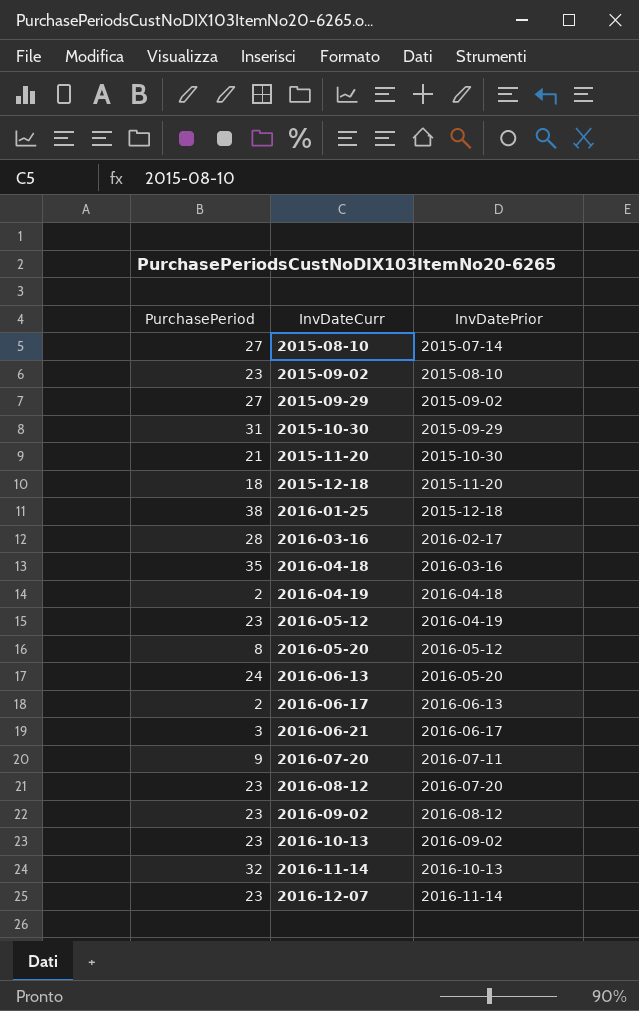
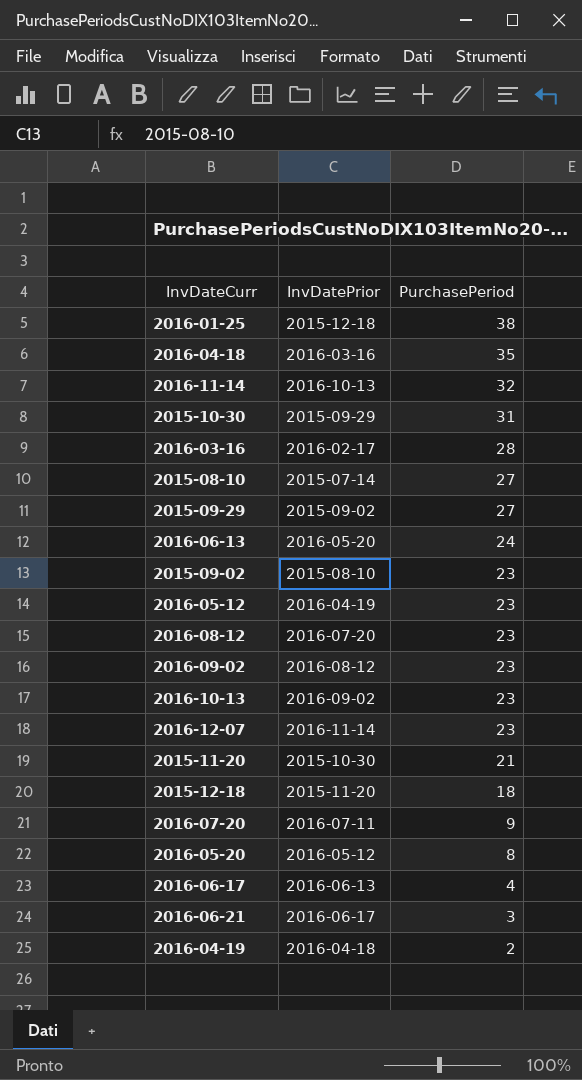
row order: InvDateCurr ascending -> PurchasePeriod descending
column PurchasePeriod | position: 1 -> 3
2016-06-17 | PurchasePeriod: 2 -> 4

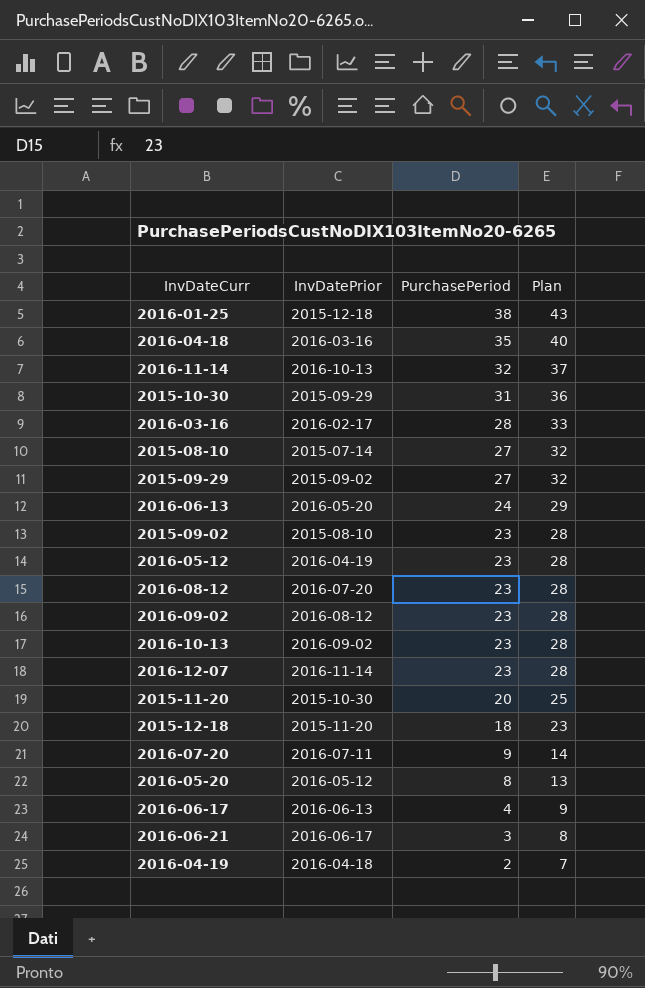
column Plan | formula: none -> [PurchasePeriod] + 5
2015-11-20 | PurchasePeriod: 21 -> 20

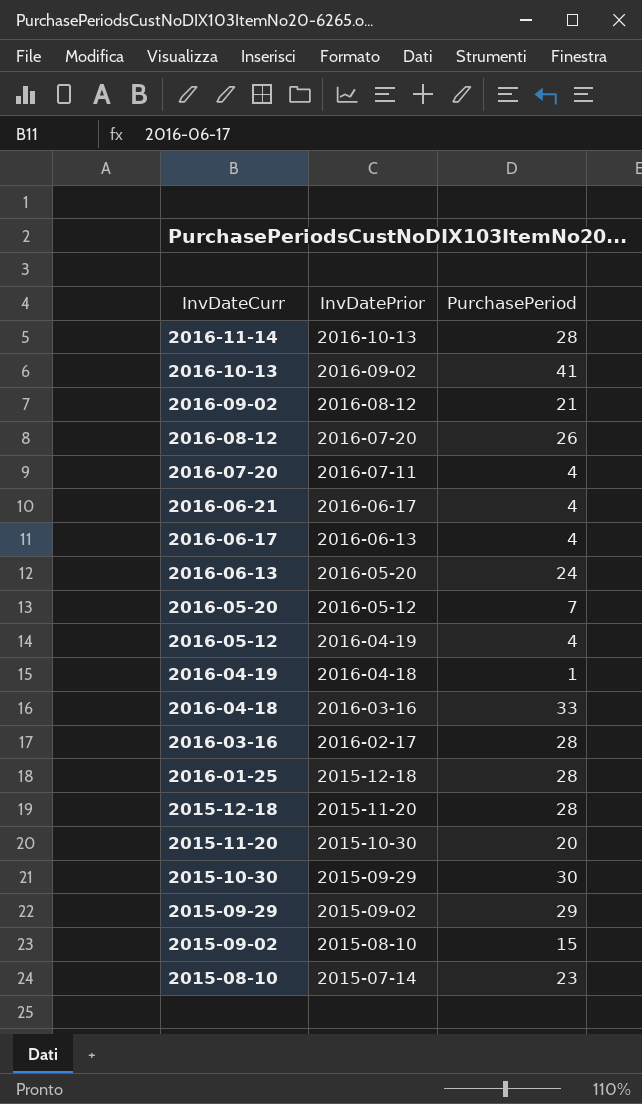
row order: PurchasePeriod descending -> InvDateCurr descending
column Plan | formula: [PurchasePeriod] + 5 -> none
row 2016-12-07: 2016-11-14 | 23 | 28 -> none
2016-11-14 | PurchasePeriod: 32 -> 28
2016-10-13 | PurchasePeriod: 23 -> 41
2016-09-02 | PurchasePeriod: 23 -> 21
2016-08-12 | PurchasePeriod: 23 -> 26
2016-07-20 | PurchasePeriod: 9 -> 4
2016-06-21 | PurchasePeriod: 3 -> 4
2016-05-20 | PurchasePeriod: 8 -> 7
2016-05-12 | PurchasePeriod: 23 -> 4
2016-04-19 | PurchasePeriod: 2 -> 1
2016-04-18 | PurchasePeriod: 35 -> 33
2016-01-25 | PurchasePeriod: 38 -> 28
2015-12-18 | PurchasePeriod: 18 -> 28
2015-10-30 | PurchasePeriod: 31 -> 30
2015-09-29 | PurchasePeriod: 27 -> 29
2015-09-02 | PurchasePeriod: 23 -> 15
2015-08-10 | PurchasePeriod: 27 -> 23

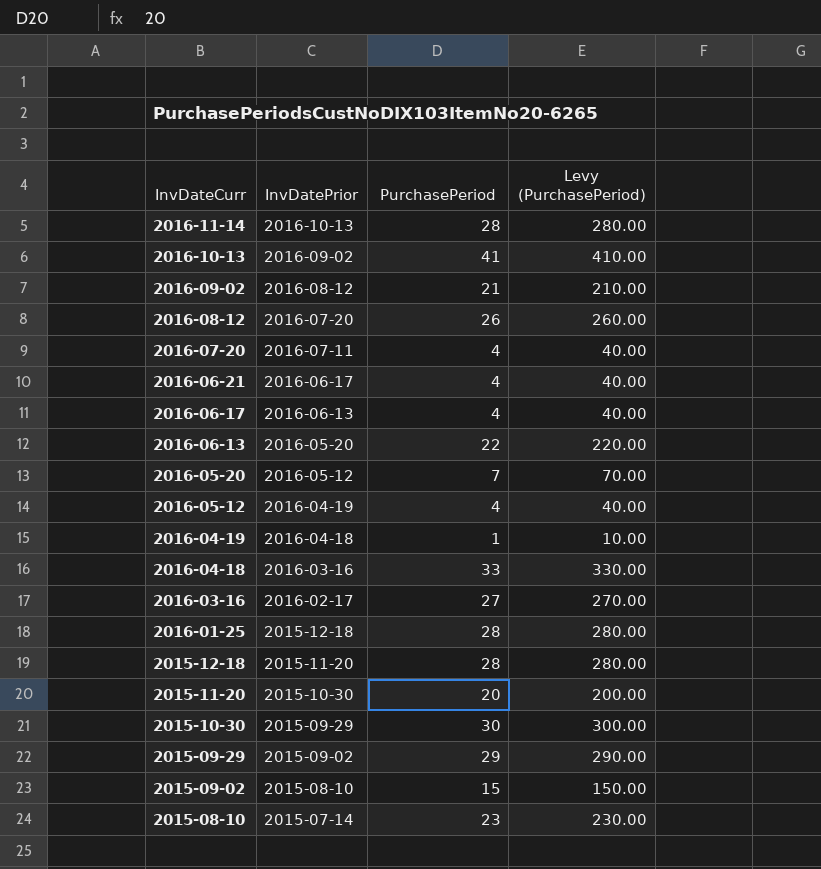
column Levy (PurchasePeriod) | formula: none -> [PurchasePeriod] * 10
2016-06-13 | PurchasePeriod: 24 -> 22
2016-03-16 | PurchasePeriod: 28 -> 27

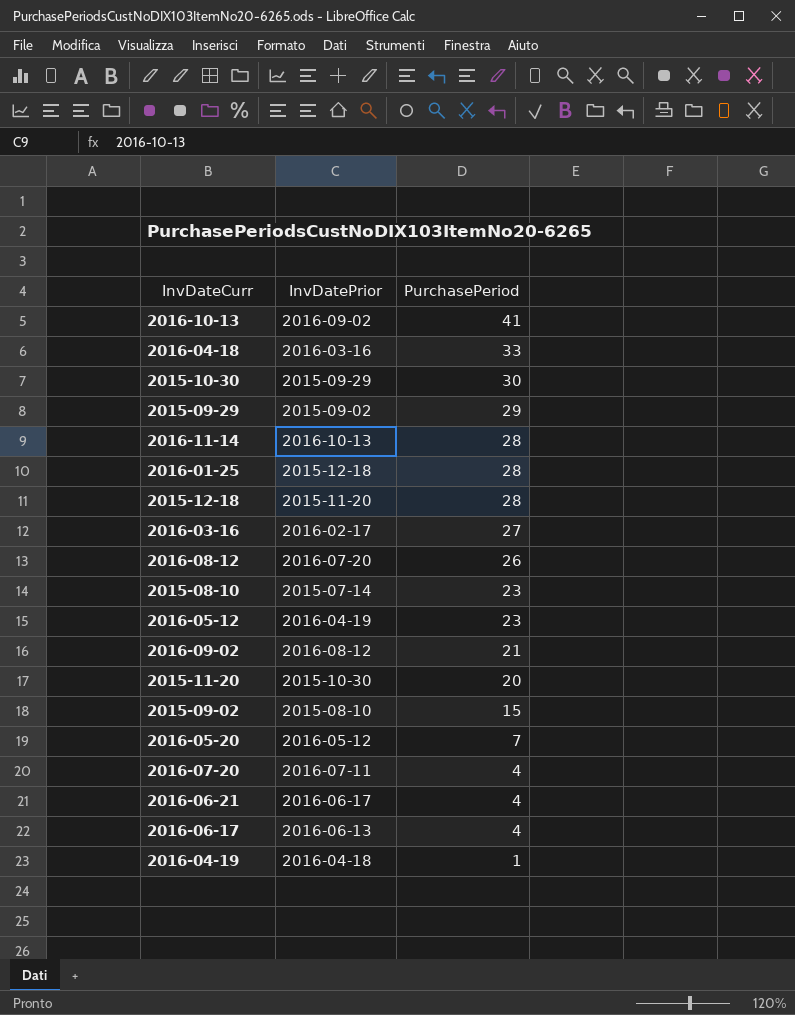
row order: InvDateCurr descending -> PurchasePeriod descending
column Levy (PurchasePeriod) | formula: [PurchasePeriod] * 10 -> none
row 2016-06-13: 2016-05-20 | 22 | 220.00 -> none
2016-05-12 | PurchasePeriod: 4 -> 23

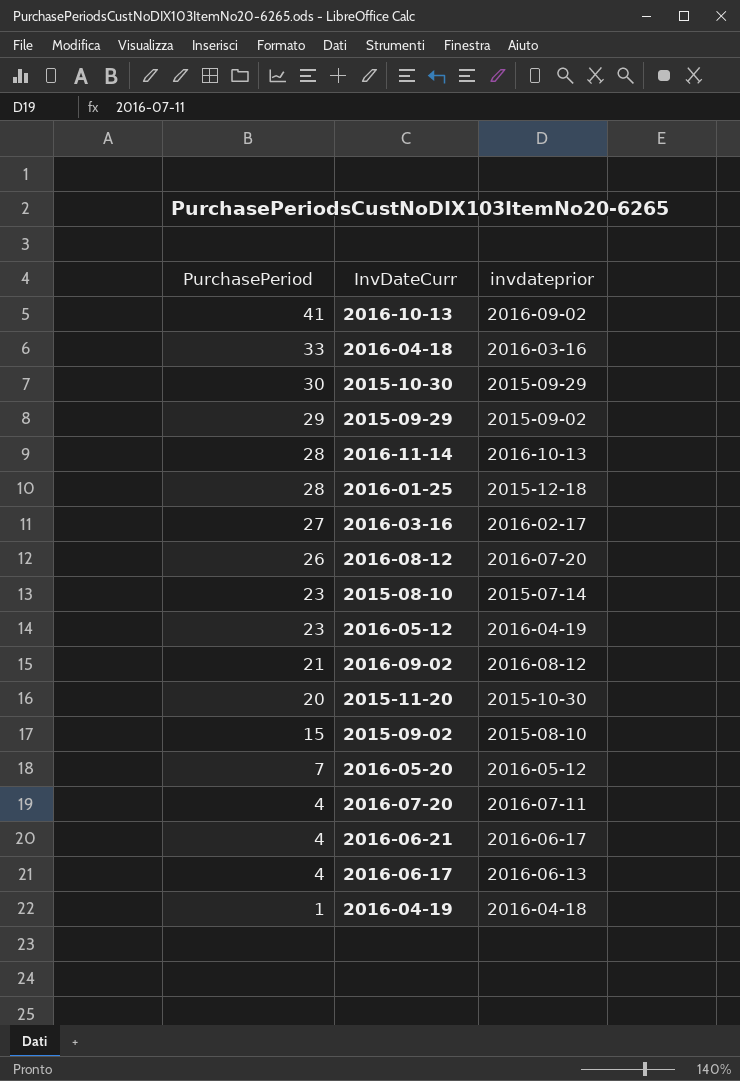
column PurchasePeriod | position: 3 -> 1
column name: InvDatePrior -> invdateprior
row 2015-12-18: 2015-11-20 | 28 -> none

